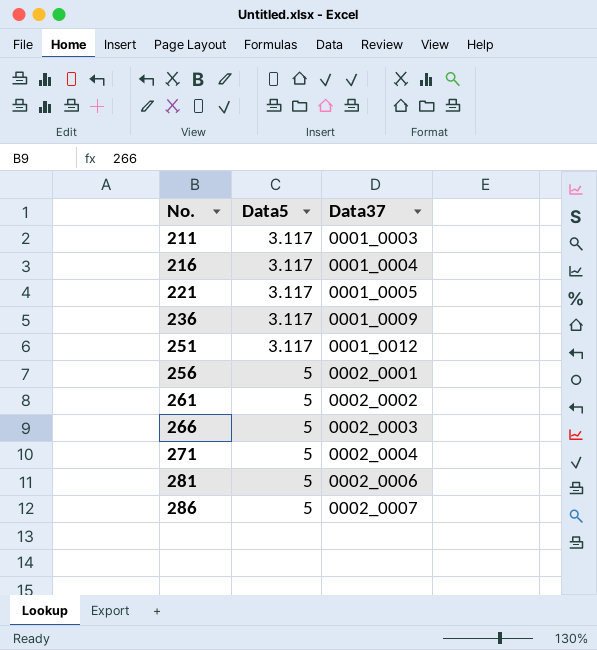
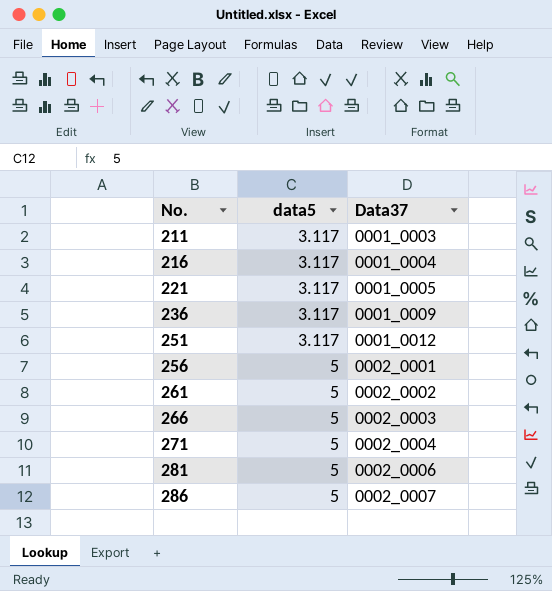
column name: Data5 -> data5

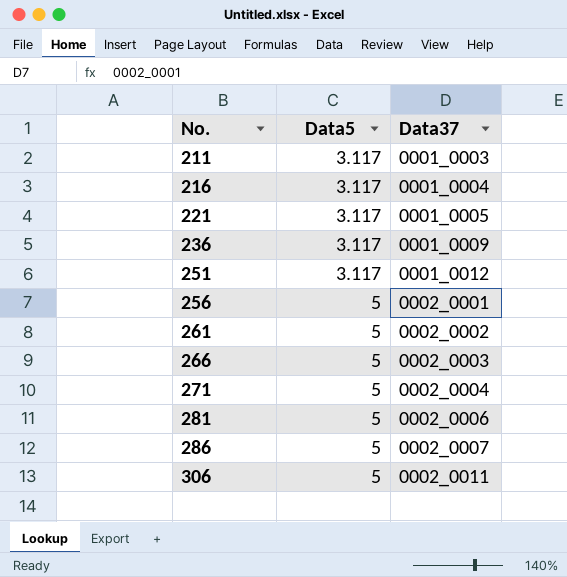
column name: data5 -> Data5
row 306: none -> 5 | 0002_0011

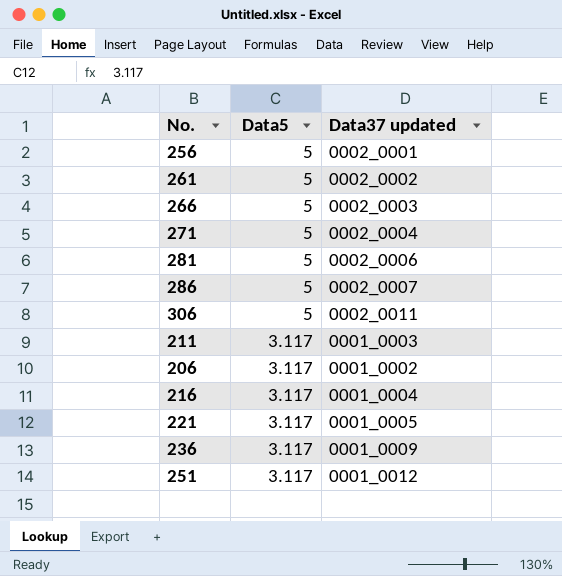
row order: No. ascending -> Data5 descending
column name: Data37 -> Data37 updated
row 206: none -> 3.117 | 0001_0002

